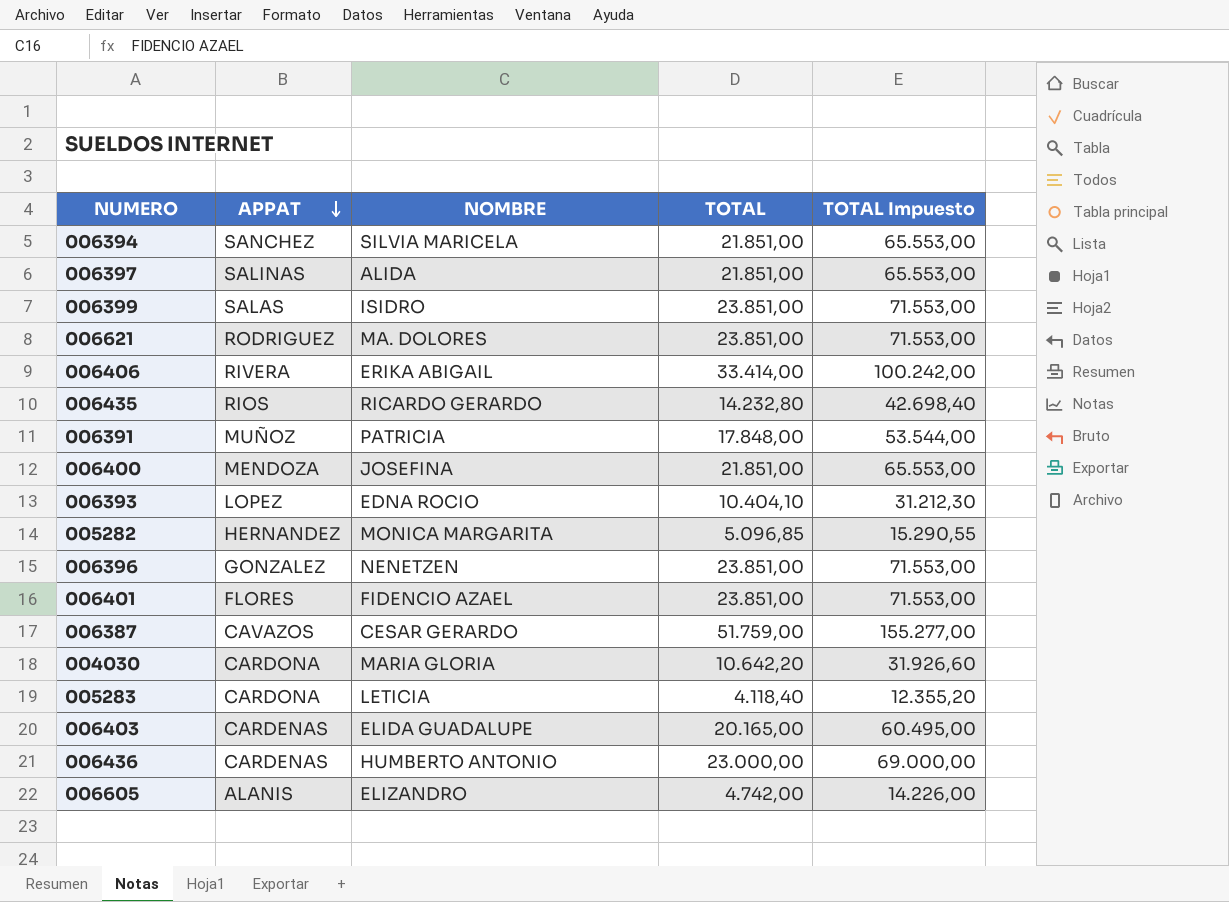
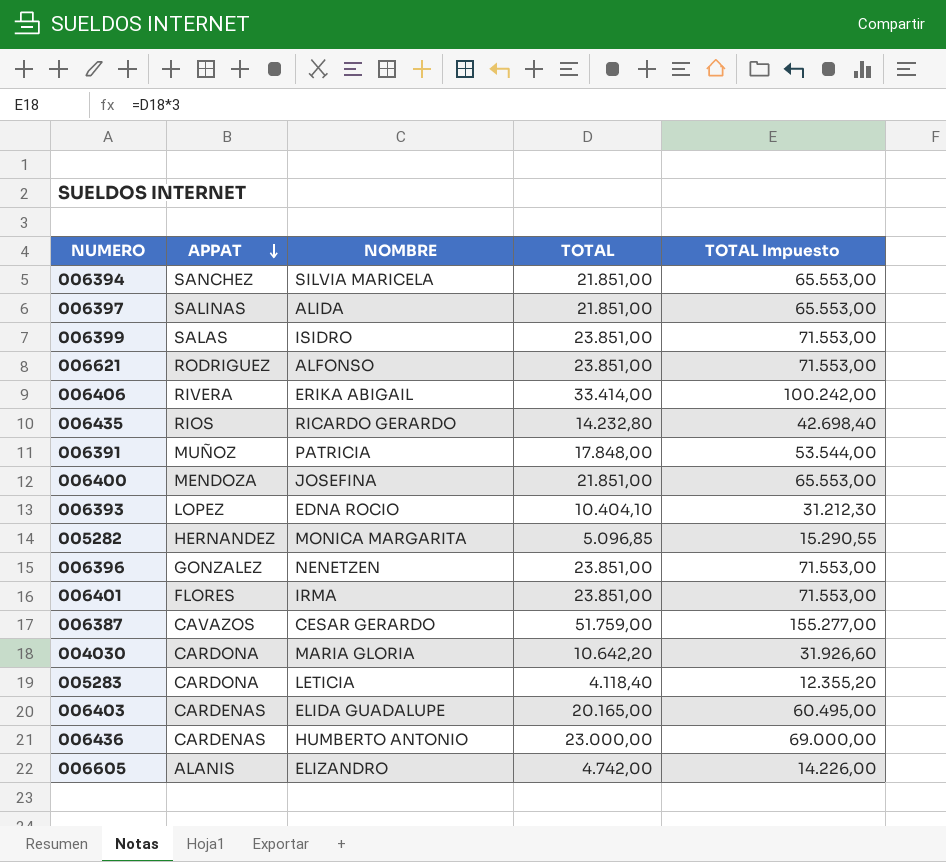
006621 | NOMBRE: MA. DOLORES -> ALFONSO
006401 | NOMBRE: FIDENCIO AZAEL -> IRMA

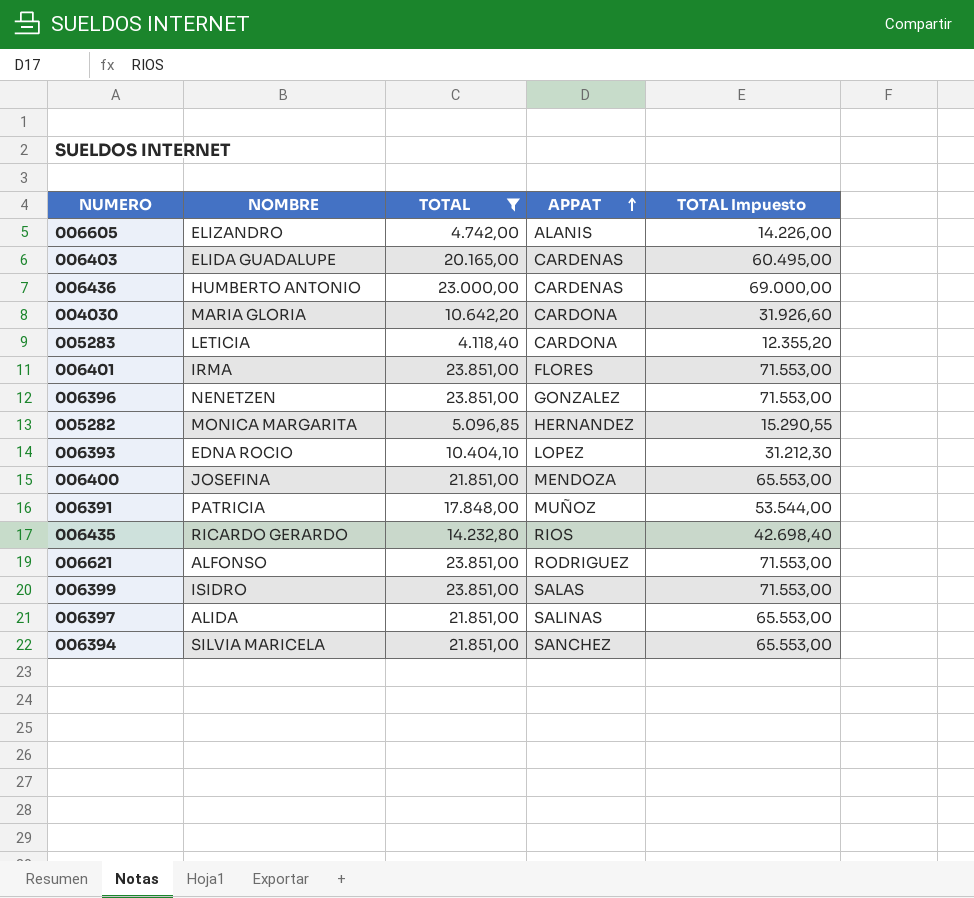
filter: none -> TOTAL <= 23.851,00
row order: APPAT descending -> APPAT ascending
column APPAT | position: 2 -> 4

